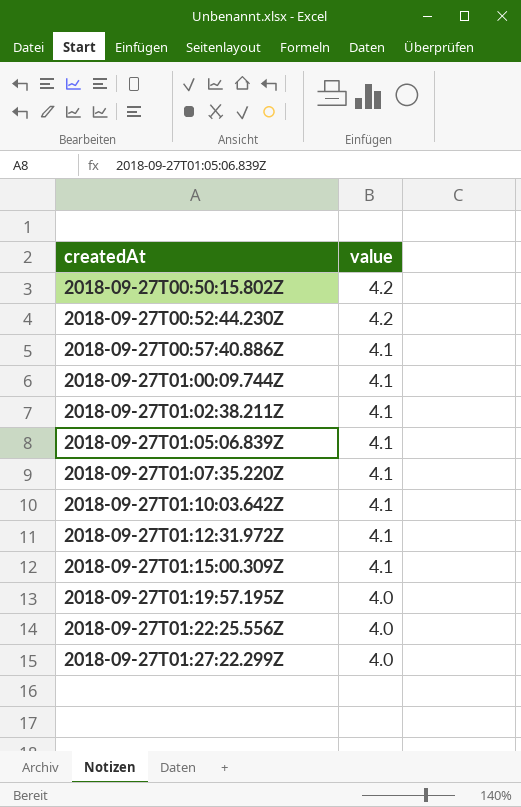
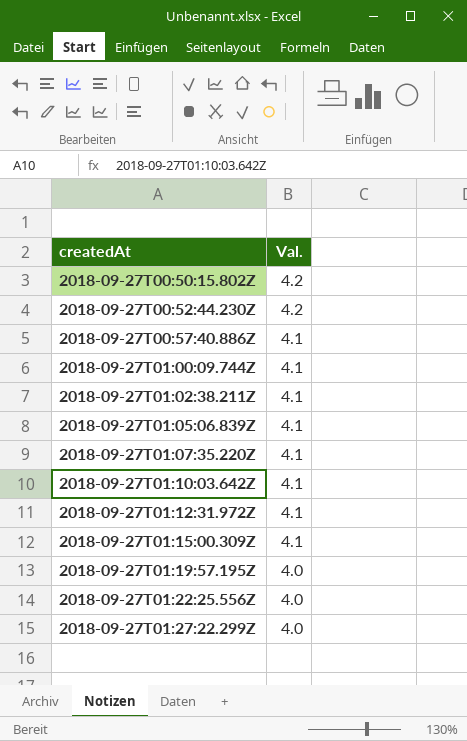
column name: value -> Val.

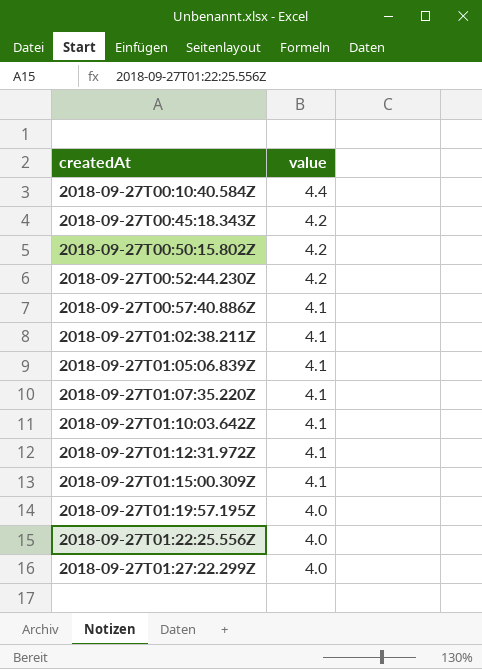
column name: Val. -> value
row 2018-09-27T01:00:09.744Z: 4.1 -> none
row 2018-09-27T00:10:40.584Z: none -> 4.4
row 2018-09-27T00:45:18.343Z: none -> 4.2

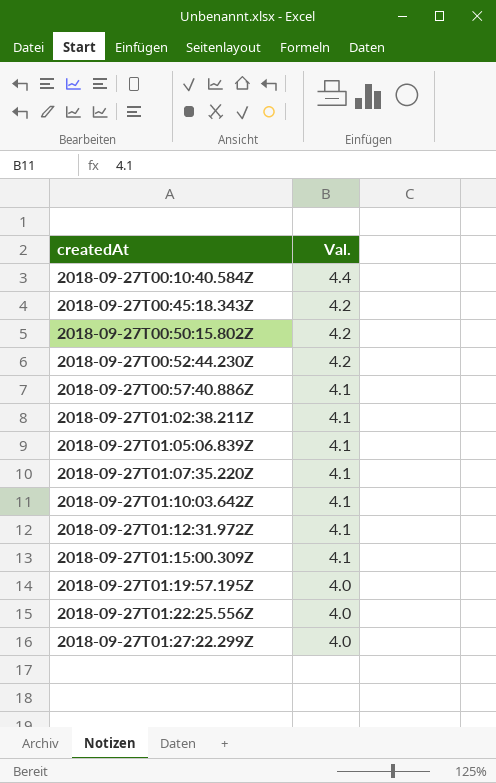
column name: value -> Val.

